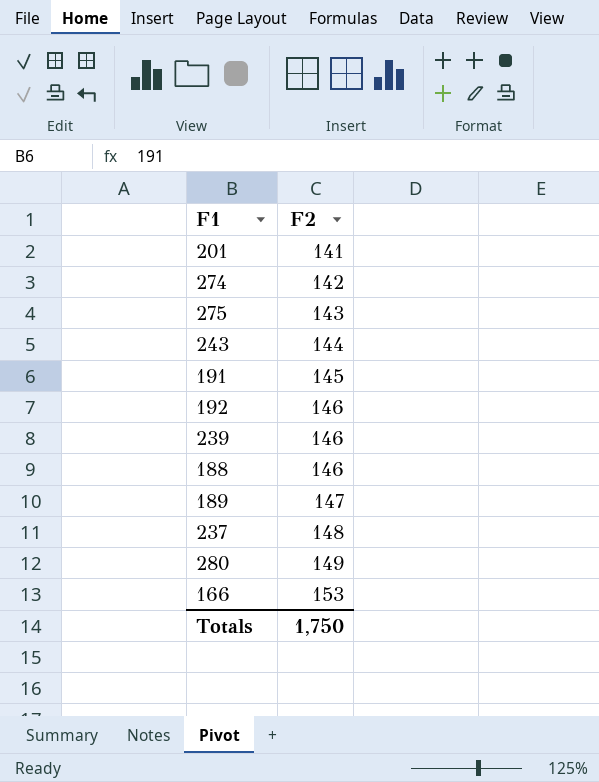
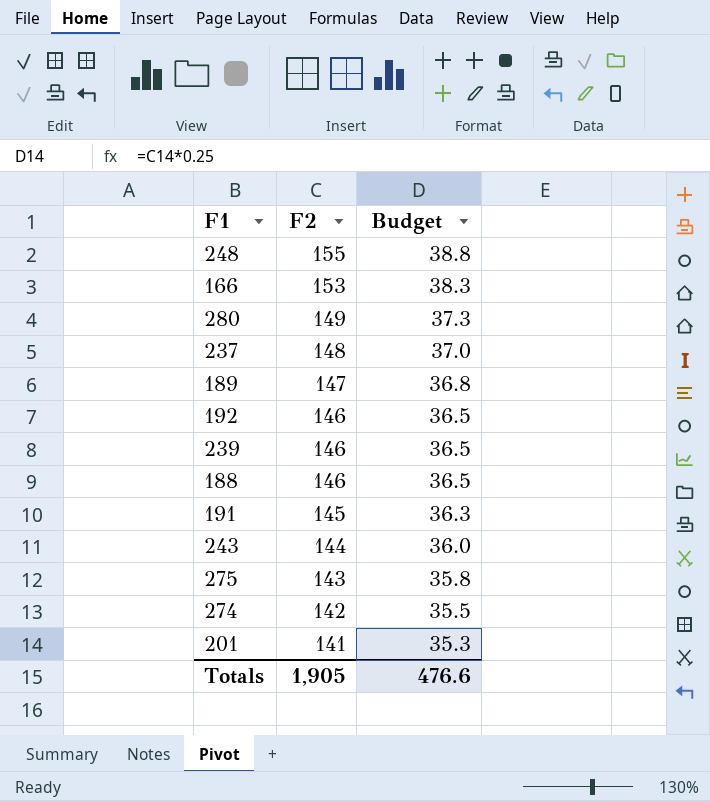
row order: F2 ascending -> F2 descending
column Budget | formula: none -> [F2] * 0.25
row 248: none -> 155 | 38.8
Totals | F2: 1,750 -> 1,905

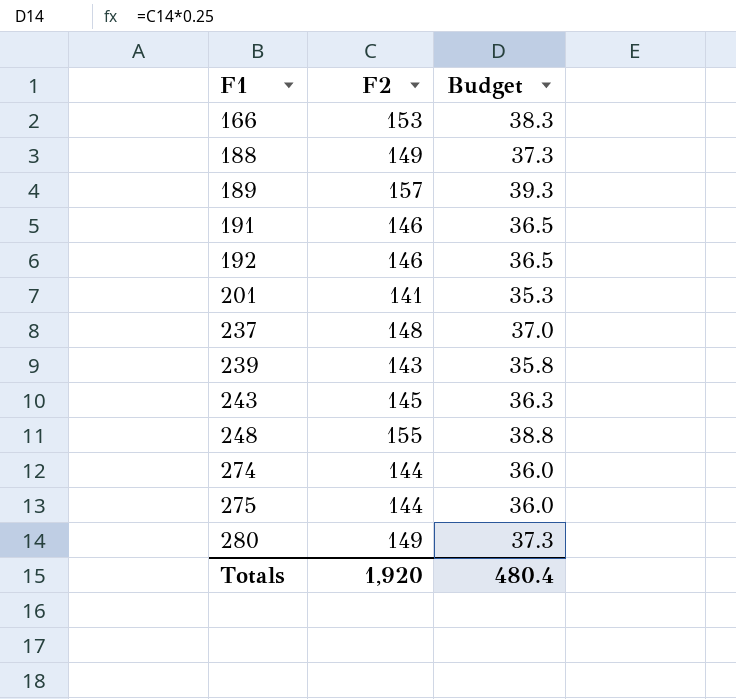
row order: F2 descending -> F1 ascending
188 | F2: 146 -> 149
188 | Budget: 36.5 -> 37.3
189 | F2: 147 -> 157
189 | Budget: 36.8 -> 39.3
191 | F2: 145 -> 146
191 | Budget: 36.3 -> 36.5
239 | F2: 146 -> 143
239 | Budget: 36.5 -> 35.8
243 | F2: 144 -> 145
243 | Budget: 36.0 -> 36.3
274 | F2: 142 -> 144
274 | Budget: 35.5 -> 36.0
275 | F2: 143 -> 144
275 | Budget: 35.8 -> 36.0
Totals | F2: 1,905 -> 1,920
Totals | Budget: 476.6 -> 480.4

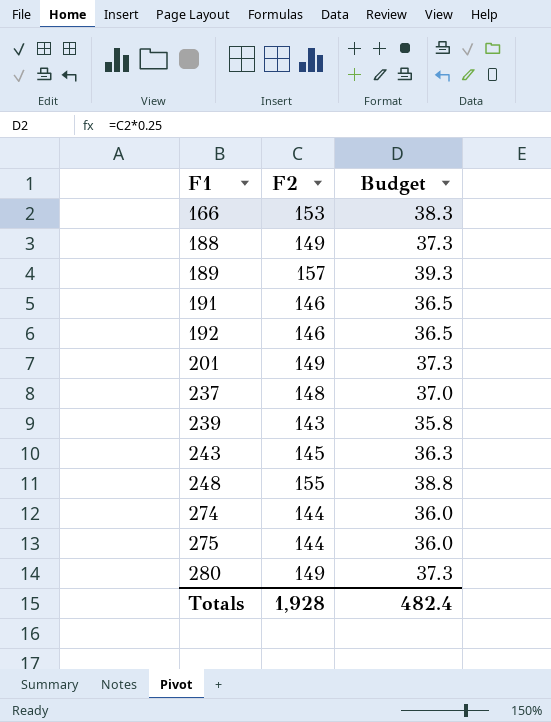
201 | F2: 141 -> 149
201 | Budget: 35.3 -> 37.3
Totals | F2: 1,920 -> 1,928
Totals | Budget: 480.4 -> 482.4

